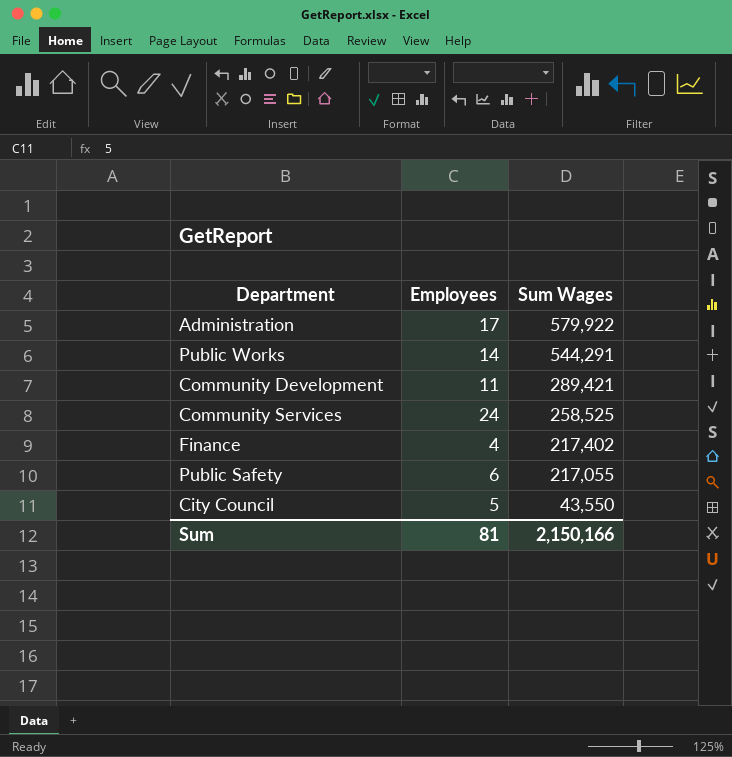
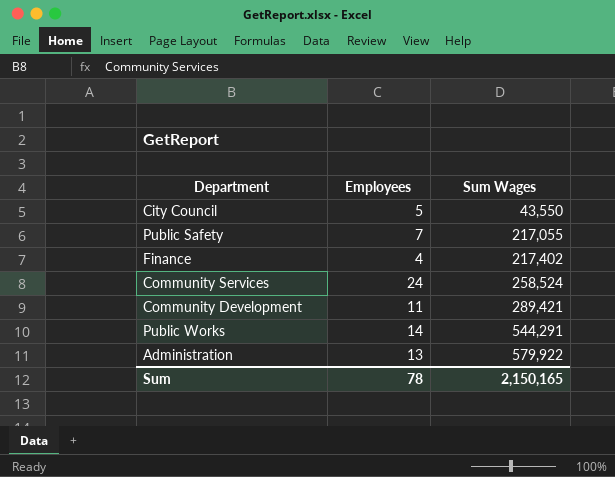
row order: Sum Wages descending -> Sum Wages ascending
Public Safety | Employees: 6 -> 7
Community Services | Sum Wages: 258,525 -> 258,524
Administration | Employees: 17 -> 13
Sum | Employees: 81 -> 78
Sum | Sum Wages: 2,150,166 -> 2,150,165

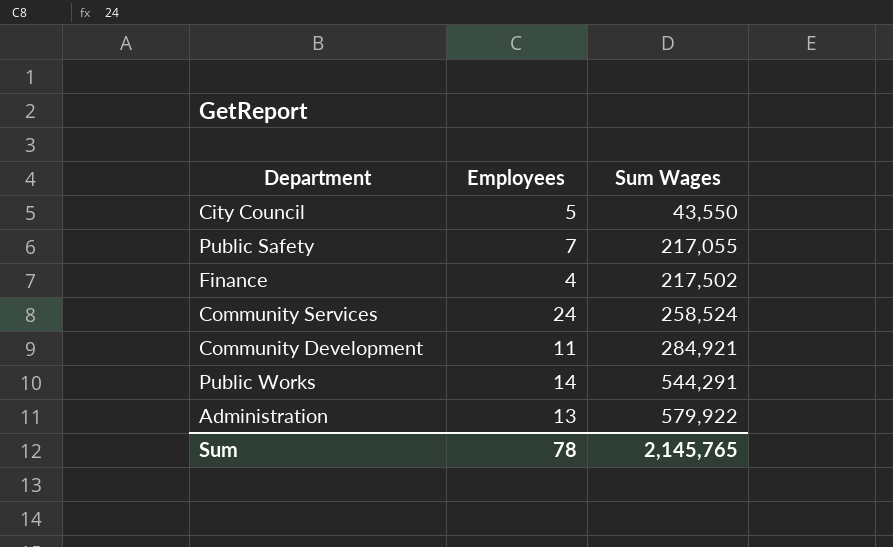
Finance | Sum Wages: 217,402 -> 217,502
Community Development | Sum Wages: 289,421 -> 284,921
Sum | Sum Wages: 2,150,165 -> 2,145,765

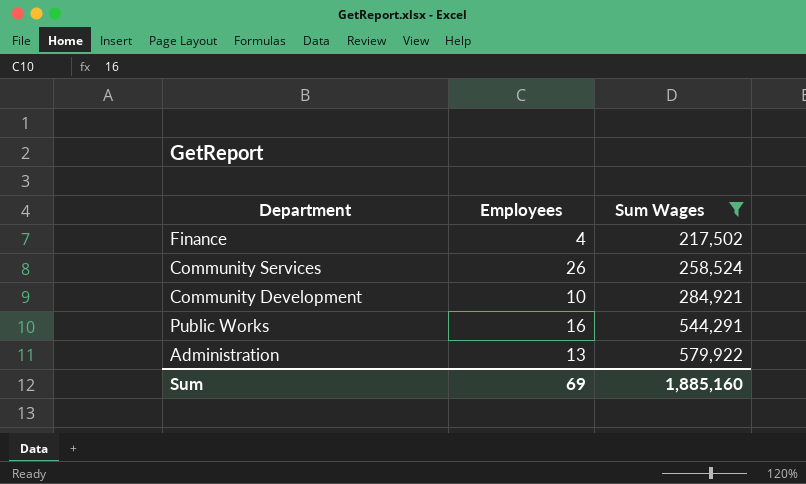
filter: none -> Sum Wages >= 217,502
Community Services | Employees: 24 -> 26
Community Development | Employees: 11 -> 10
Public Works | Employees: 14 -> 16
Sum | Employees: 78 -> 69
Sum | Sum Wages: 2,145,765 -> 1,885,160

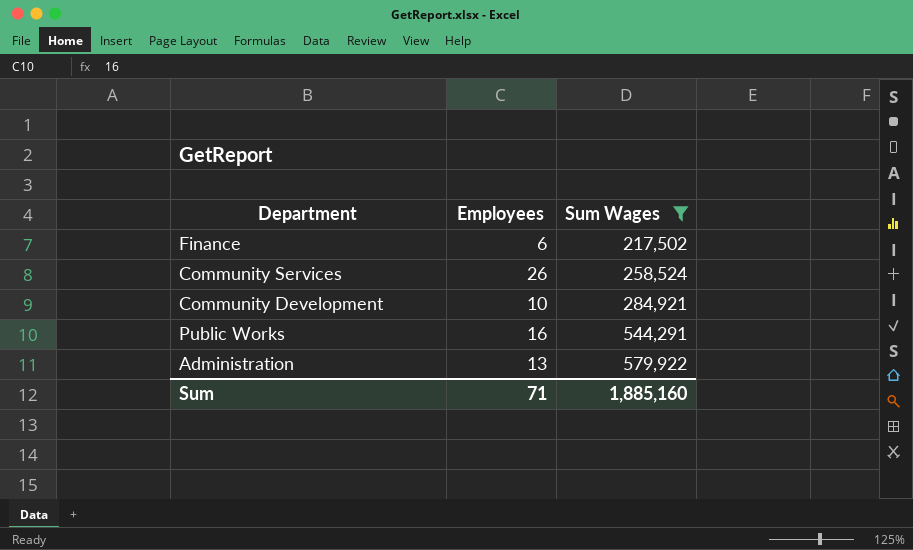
Finance | Employees: 4 -> 6
Sum | Employees: 69 -> 71

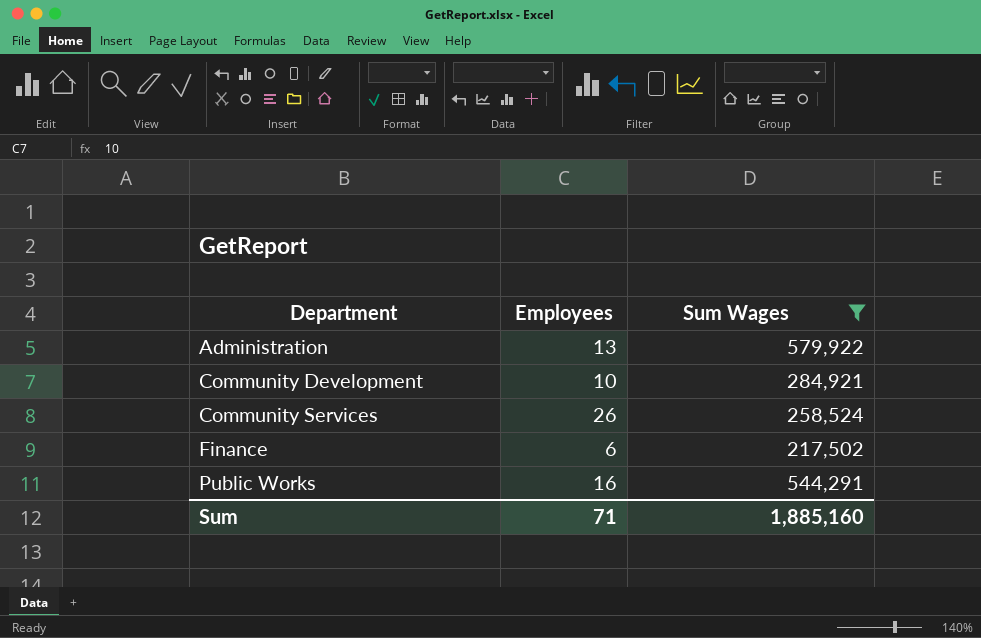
row order: Sum Wages ascending -> Department ascending

